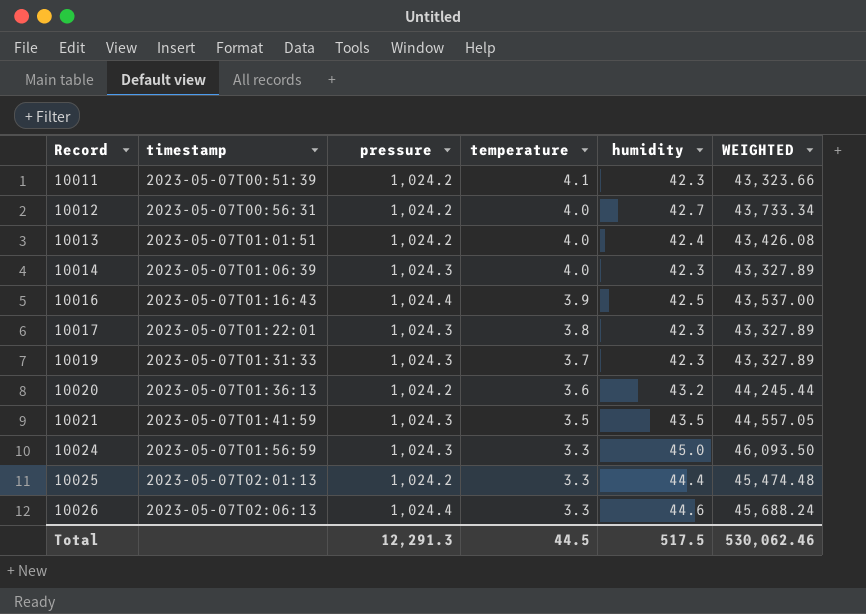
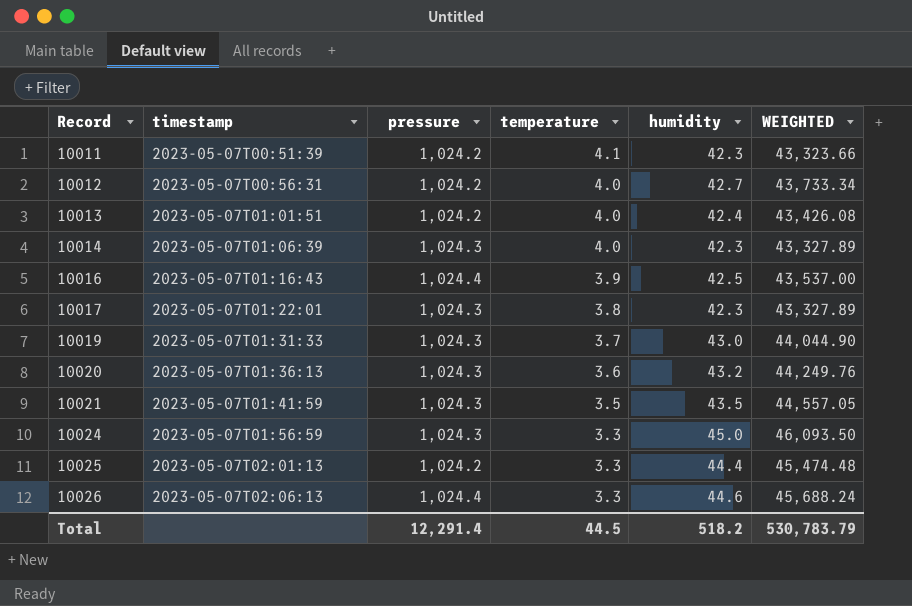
10019 | humidity: 42.3 -> 43.0
10019 | WEIGHTED: 43,327.89 -> 44,044.90
10020 | pressure: 1,024.2 -> 1,024.3
10020 | WEIGHTED: 44,245.44 -> 44,249.76
Total | pressure: 12,291.3 -> 12,291.4
Total | humidity: 517.5 -> 518.2
Total | WEIGHTED: 530,062.46 -> 530,783.79

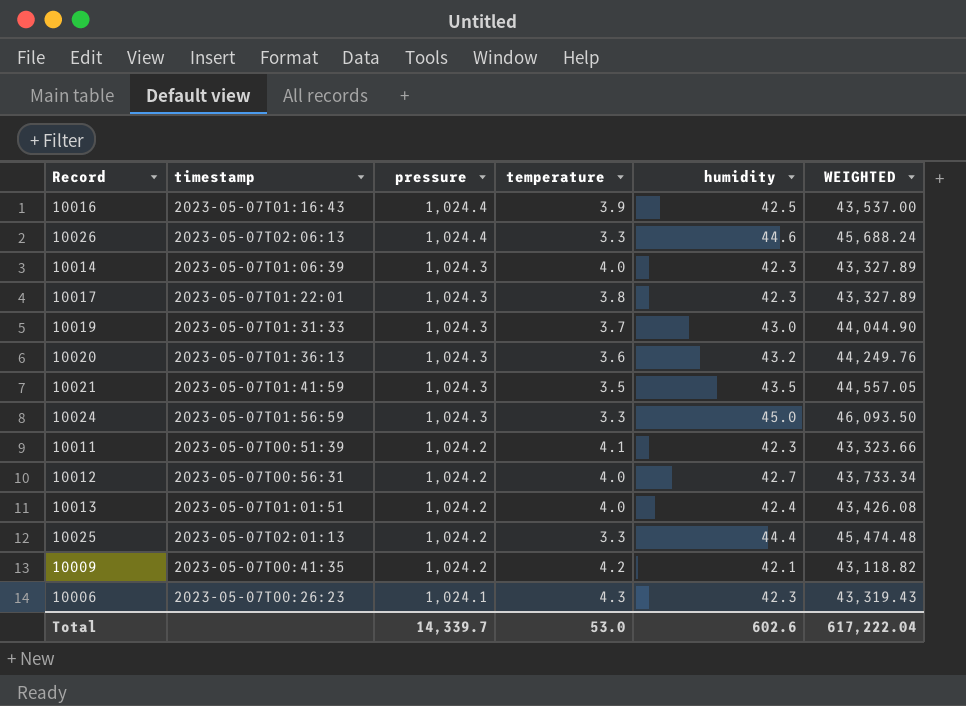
row order: Record ascending -> pressure descending
row 10009: none -> 2023-05-07T00:41:35 | 1,024.2 | 4.2 | 42.1 | 43,118.82
row 10006: none -> 2023-05-07T00:26:23 | 1,024.1 | 4.3 | 42.3 | 43,319.43
Total | pressure: 12,291.4 -> 14,339.7
Total | temperature: 44.5 -> 53.0
Total | humidity: 518.2 -> 602.6
Total | WEIGHTED: 530,783.79 -> 617,222.04

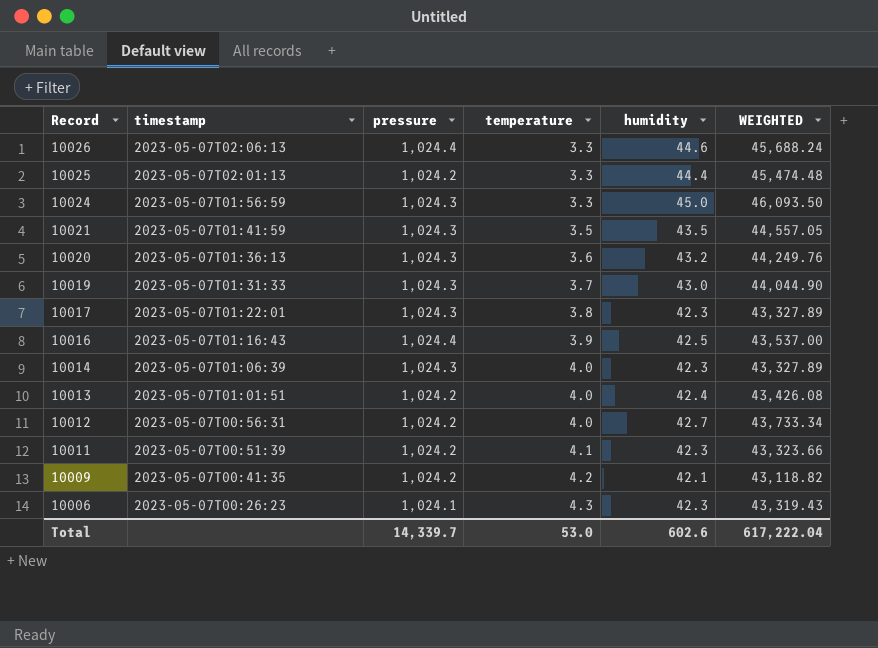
row order: pressure descending -> Record descending

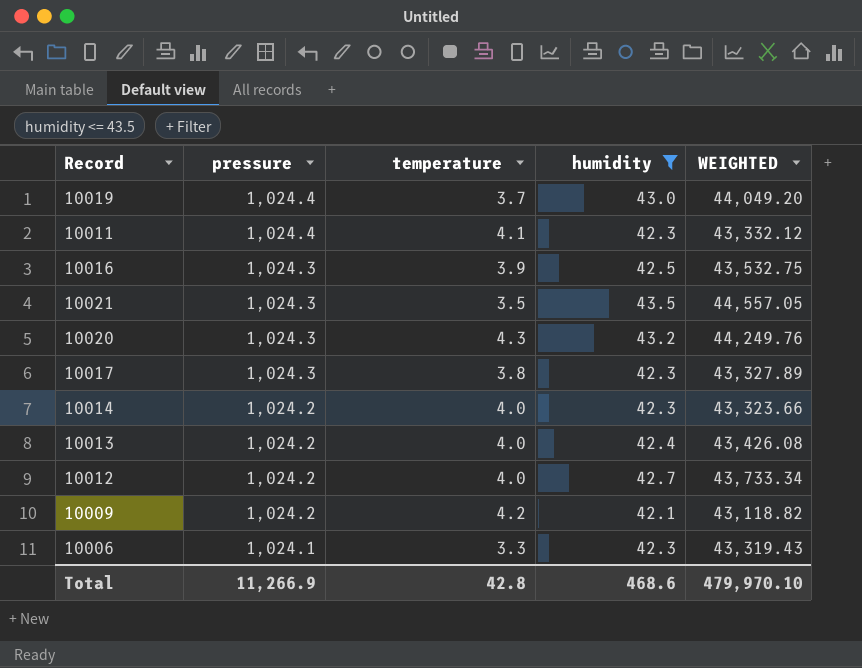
filter: none -> humidity <= 43.5
row order: Record descending -> pressure descending
column timestamp | position: 2 -> none
10019 | pressure: 1,024.3 -> 1,024.4
10019 | WEIGHTED: 44,044.90 -> 44,049.20
10011 | pressure: 1,024.2 -> 1,024.4
10011 | WEIGHTED: 43,323.66 -> 43,332.12
10016 | pressure: 1,024.4 -> 1,024.3
10016 | WEIGHTED: 43,537.00 -> 43,532.75
10020 | temperature: 3.6 -> 4.3
10014 | pressure: 1,024.3 -> 1,024.2
10014 | WEIGHTED: 43,327.89 -> 43,323.66
10006 | temperature: 4.3 -> 3.3
Total | pressure: 14,339.7 -> 11,266.9
Total | temperature: 53.0 -> 42.8
Total | humidity: 602.6 -> 468.6
Total | WEIGHTED: 617,222.04 -> 479,970.10

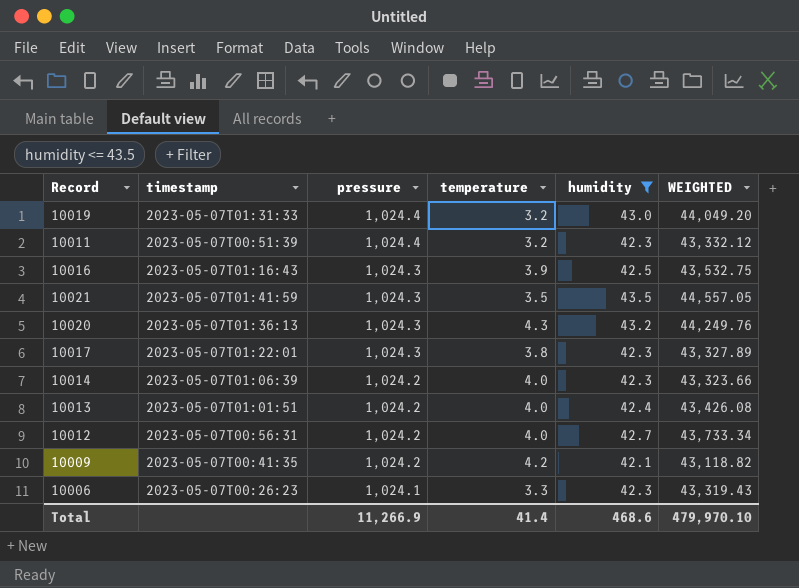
column timestamp | position: none -> 2
10019 | temperature: 3.7 -> 3.2
10011 | temperature: 4.1 -> 3.2
Total | temperature: 42.8 -> 41.4

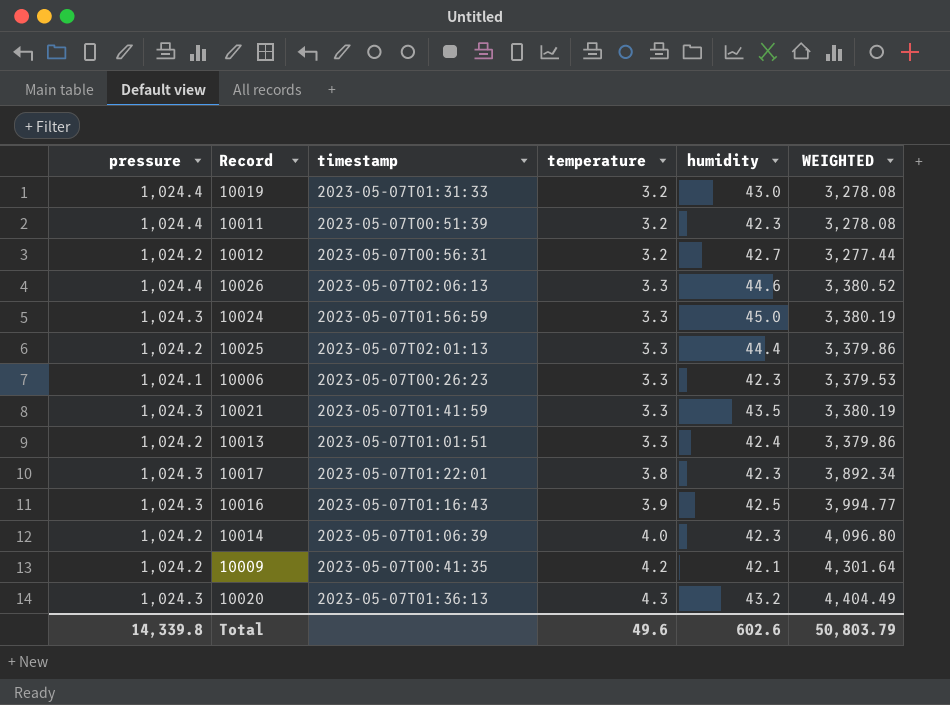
filter: humidity <= 43.5 -> none
row order: pressure descending -> temperature ascending
column pressure | position: 3 -> 1
column WEIGHTED | formula: [pressure] * [humidity] -> [pressure] * [temperature]
10012 | temperature: 4.0 -> 3.2
10021 | temperature: 3.5 -> 3.3
10013 | temperature: 4.0 -> 3.3
Total | pressure: 11,266.9 -> 14,339.8
Total | temperature: 41.4 -> 49.6
Total | humidity: 468.6 -> 602.6
Total | WEIGHTED: 479,970.10 -> 50,803.79

